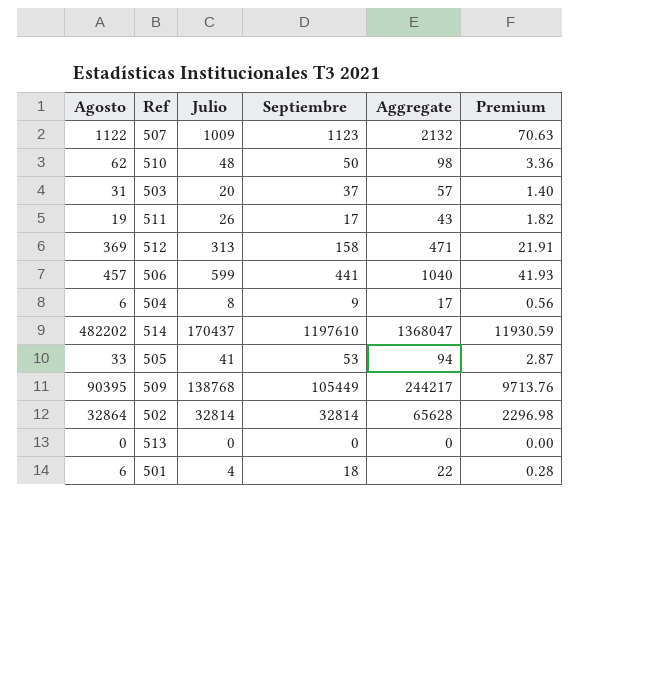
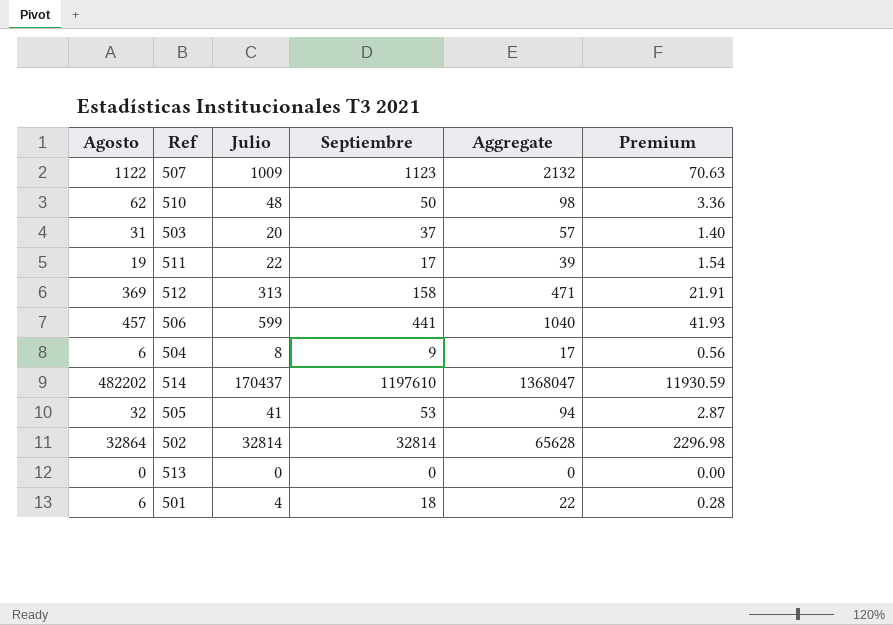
row 509: 90395 | 138768 | 105449 | 244217 | 9713.76 -> none
511 | Julio: 26 -> 22
511 | Aggregate: 43 -> 39
511 | Premium: 1.82 -> 1.54
505 | Agosto: 33 -> 32

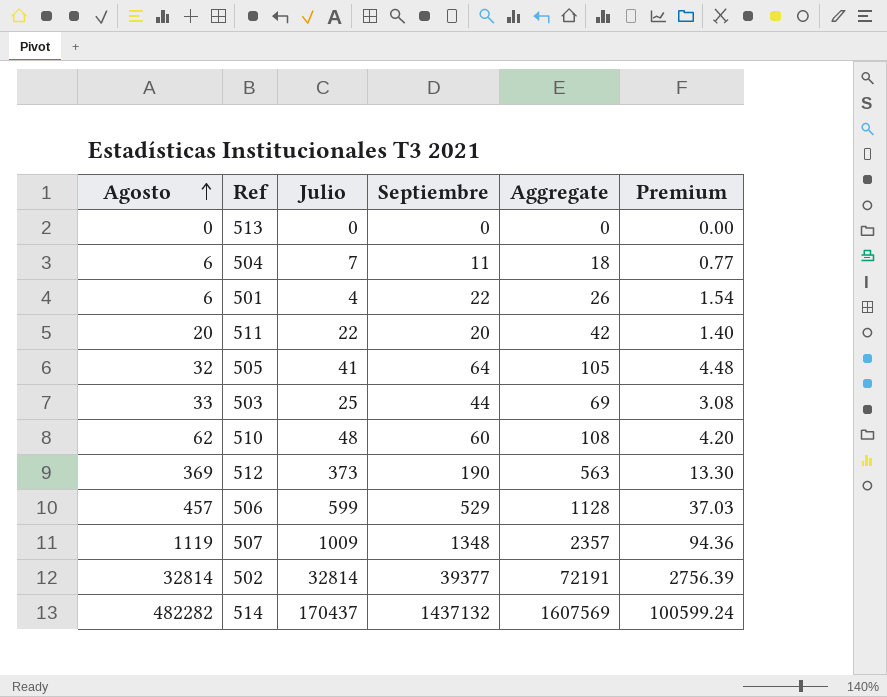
row order: none -> Agosto ascending
column Premium | formula: [Julio] * 0.07 -> [Septiembre] * 0.07
504 | Julio: 8 -> 7
504 | Septiembre: 9 -> 11
504 | Aggregate: 17 -> 18
501 | Septiembre: 18 -> 22
501 | Aggregate: 22 -> 26
511 | Agosto: 19 -> 20
511 | Septiembre: 17 -> 20
511 | Aggregate: 39 -> 42
505 | Septiembre: 53 -> 64
505 | Aggregate: 94 -> 105
503 | Agosto: 31 -> 33
503 | Julio: 20 -> 25
503 | Septiembre: 37 -> 44
503 | Aggregate: 57 -> 69
510 | Septiembre: 50 -> 60
510 | Aggregate: 98 -> 108
512 | Julio: 313 -> 373
512 | Septiembre: 158 -> 190
512 | Aggregate: 471 -> 563
506 | Septiembre: 441 -> 529
506 | Aggregate: 1040 -> 1128
507 | Agosto: 1122 -> 1119
507 | Septiembre: 1123 -> 1348
507 | Aggregate: 2132 -> 2357
502 | Agosto: 32864 -> 32814
502 | Septiembre: 32814 -> 39377
502 | Aggregate: 65628 -> 72191
514 | Agosto: 482202 -> 482282
514 | Septiembre: 1197610 -> 1437132
514 | Aggregate: 1368047 -> 1607569

